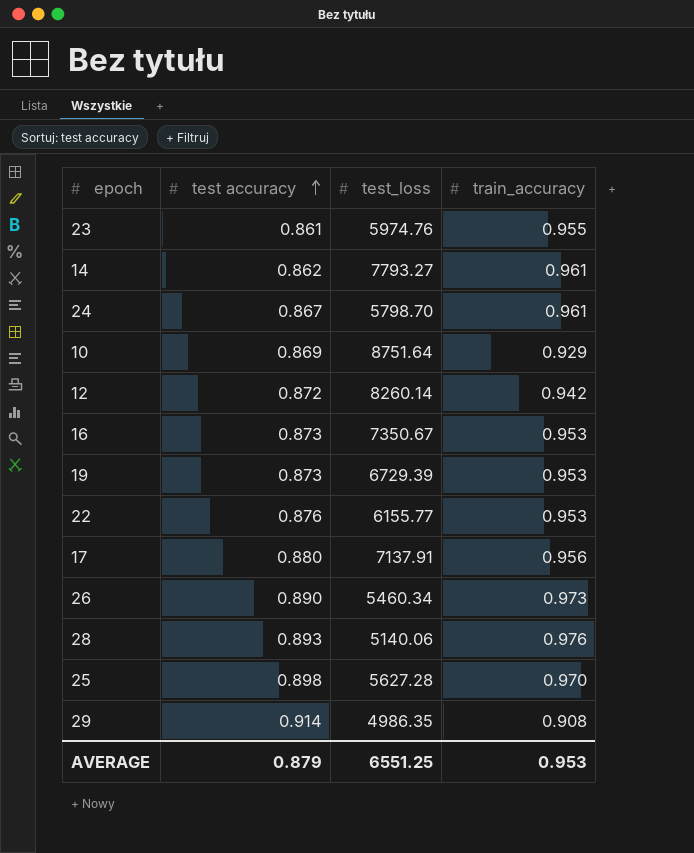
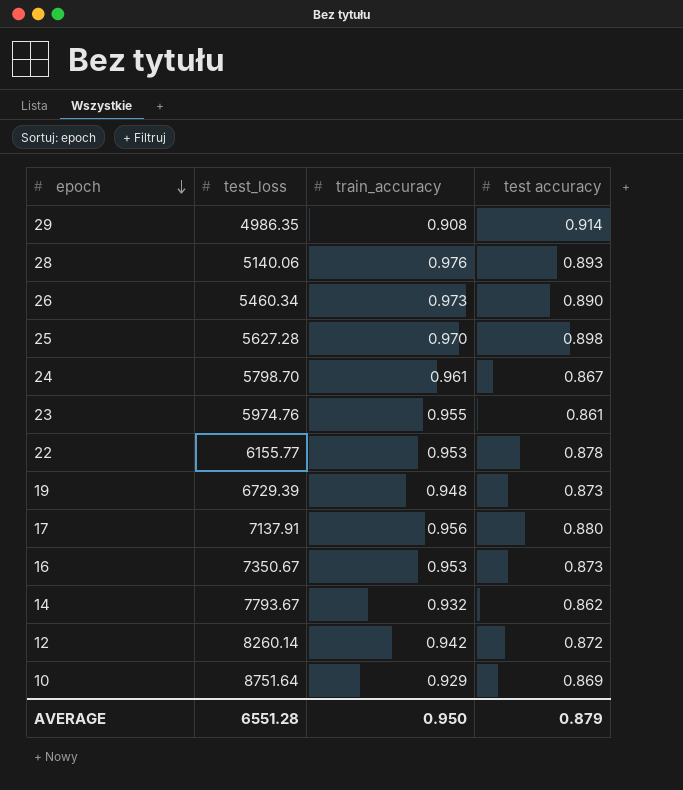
row order: test accuracy ascending -> epoch descending
column test accuracy | position: 2 -> 4
22 | test accuracy: 0.876 -> 0.878
19 | train_accuracy: 0.953 -> 0.948
14 | test_loss: 7793.27 -> 7793.67
14 | train_accuracy: 0.961 -> 0.932
AVERAGE | test_loss: 6551.25 -> 6551.28
AVERAGE | train_accuracy: 0.953 -> 0.950

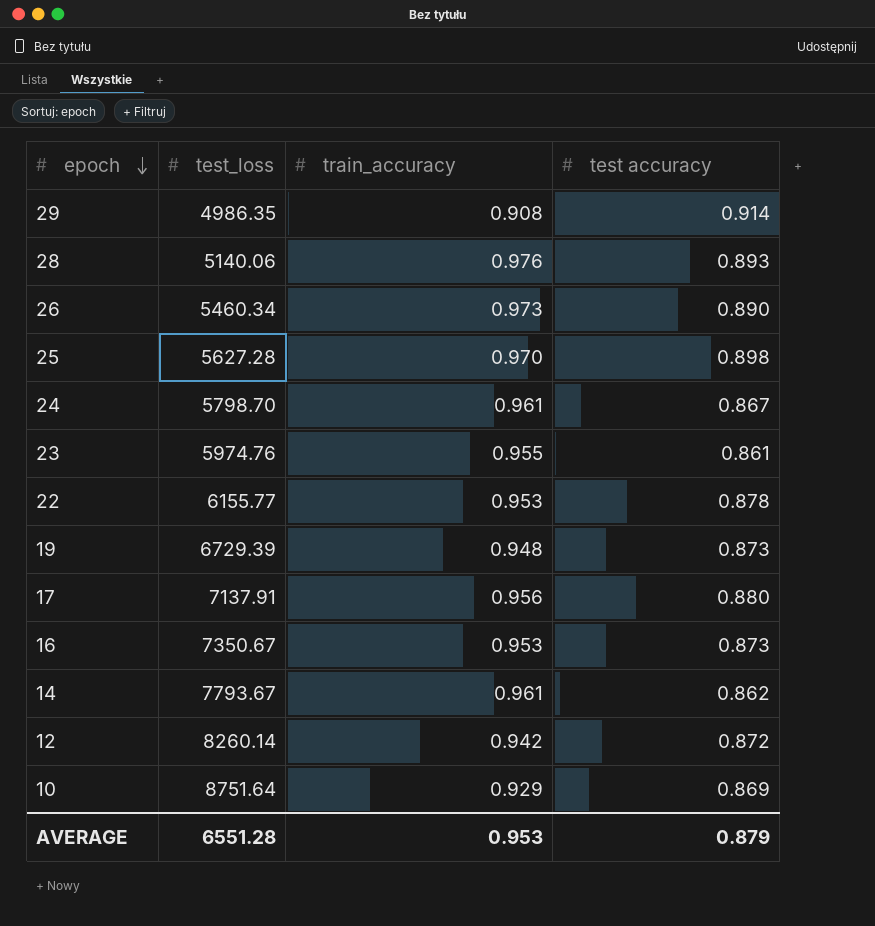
14 | train_accuracy: 0.932 -> 0.961
AVERAGE | train_accuracy: 0.950 -> 0.953

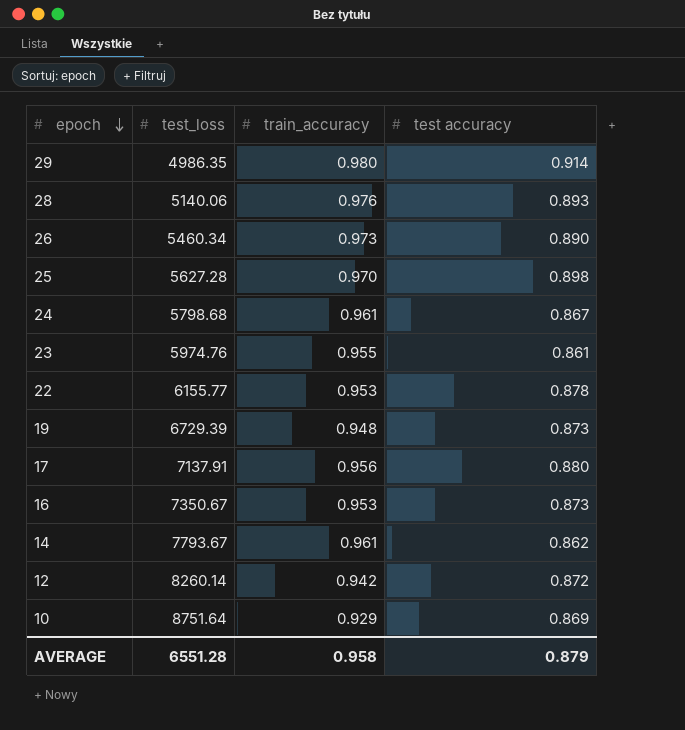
29 | train_accuracy: 0.908 -> 0.980
24 | test_loss: 5798.70 -> 5798.68
AVERAGE | train_accuracy: 0.953 -> 0.958

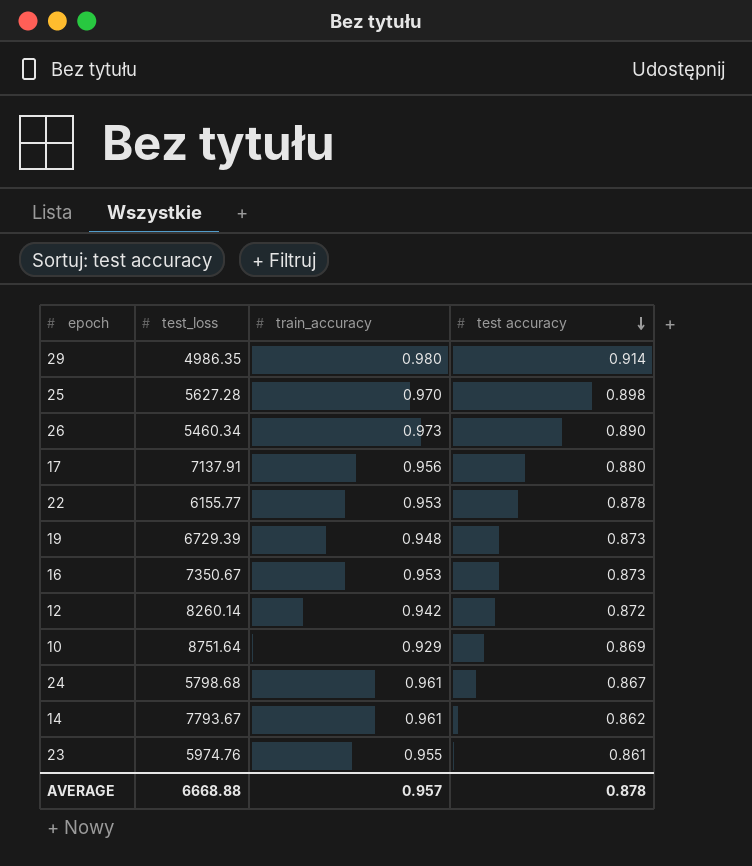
row order: epoch descending -> test accuracy descending
row 28: 5140.06 | 0.976 | 0.893 -> none
AVERAGE | test_loss: 6551.28 -> 6668.88
AVERAGE | train_accuracy: 0.958 -> 0.957
AVERAGE | test accuracy: 0.879 -> 0.878

